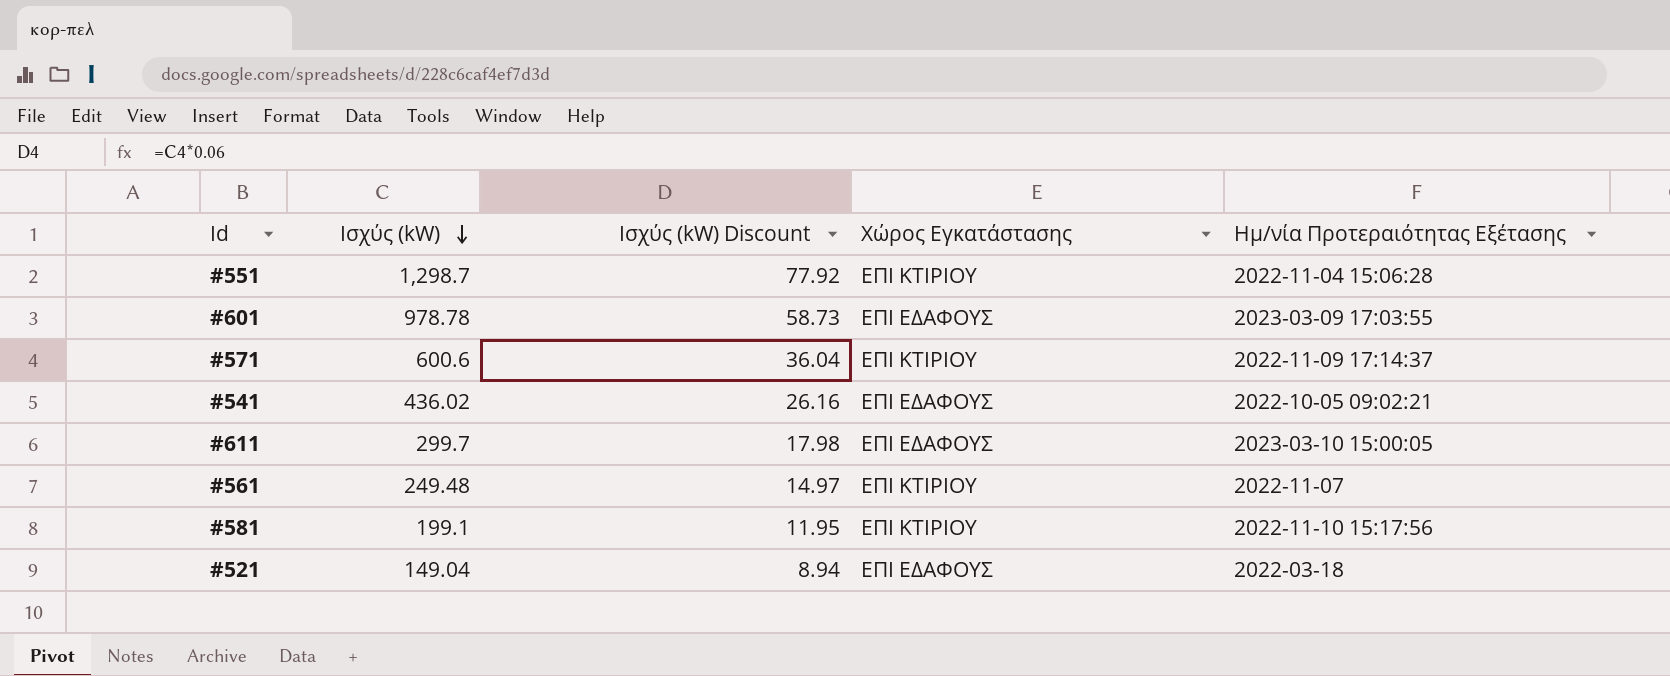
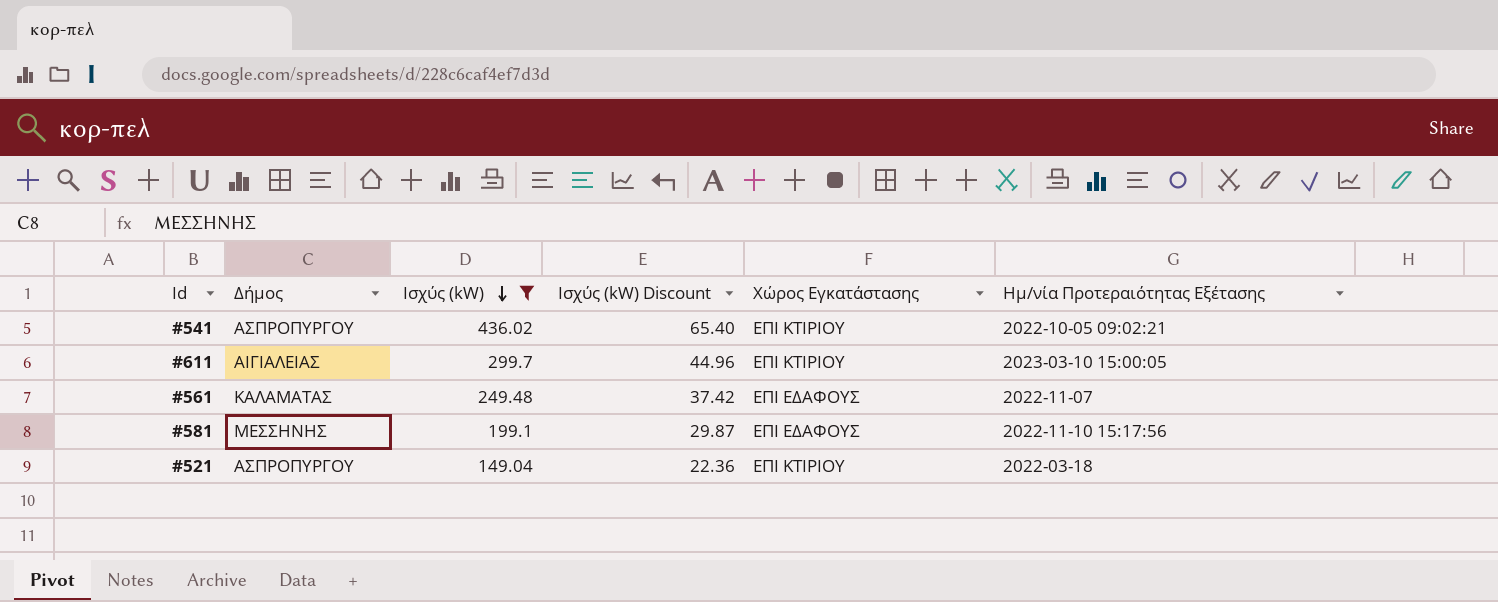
filter: none -> Ισχύς (kW) <= 436.02
column Δήμος | position: none -> 2
column Ισχύς (kW) Discount | formula: [Ισχύς (kW)] * 0.06 -> [Ισχύς (kW)] * 0.15
#541 | Χώρος Εγκατάστασης: ΕΠΙ ΕΔΑΦΟΥΣ -> ΕΠΙ ΚΤΙΡΙΟΥ
#611 | Χώρος Εγκατάστασης: ΕΠΙ ΕΔΑΦΟΥΣ -> ΕΠΙ ΚΤΙΡΙΟΥ
#561 | Χώρος Εγκατάστασης: ΕΠΙ ΚΤΙΡΙΟΥ -> ΕΠΙ ΕΔΑΦΟΥΣ
#581 | Χώρος Εγκατάστασης: ΕΠΙ ΚΤΙΡΙΟΥ -> ΕΠΙ ΕΔΑΦΟΥΣ
#521 | Χώρος Εγκατάστασης: ΕΠΙ ΕΔΑΦΟΥΣ -> ΕΠΙ ΚΤΙΡΙΟΥ

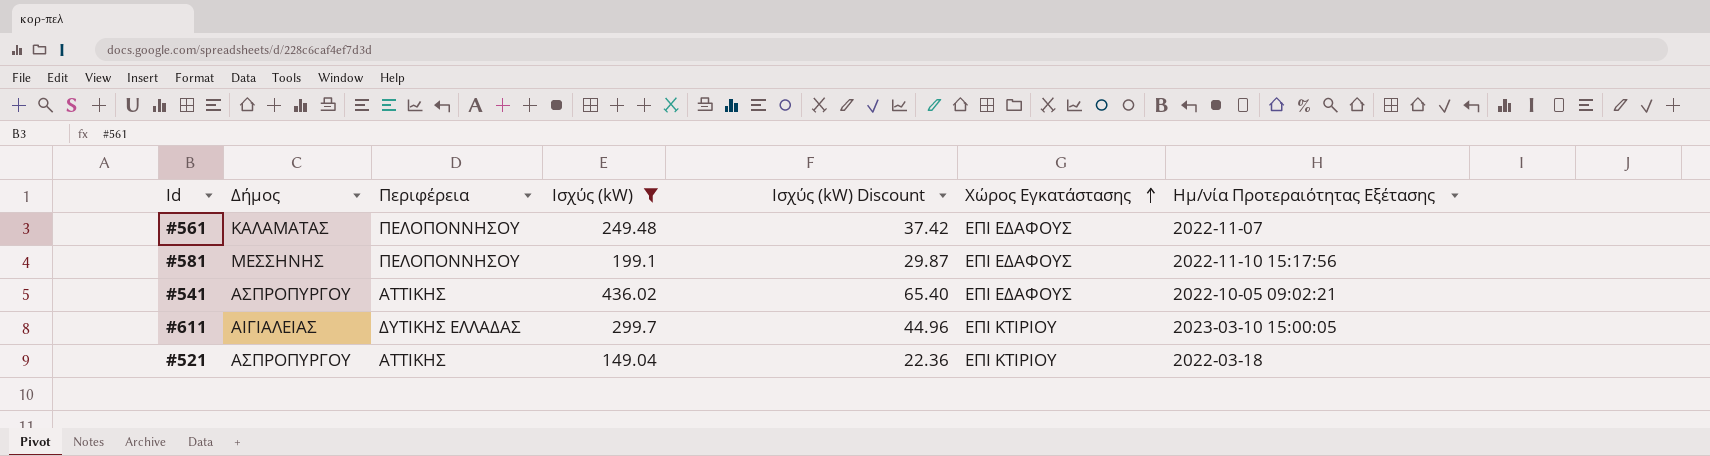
row order: Ισχύς (kW) descending -> Χώρος Εγκατάστασης ascending
column Περιφέρεια | position: none -> 3
#541 | Χώρος Εγκατάστασης: ΕΠΙ ΚΤΙΡΙΟΥ -> ΕΠΙ ΕΔΑΦΟΥΣ

